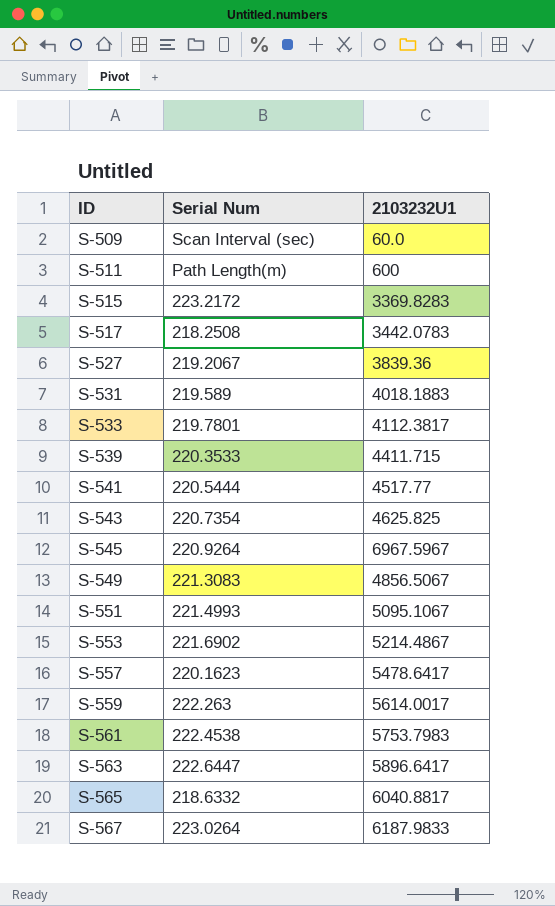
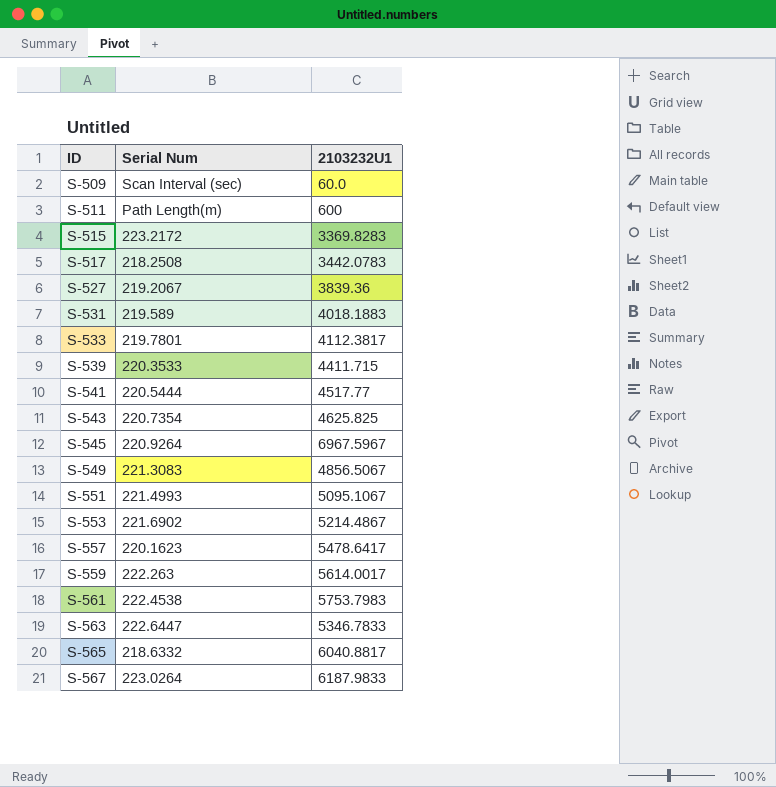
S-563 | 2103232U1: 5896.6417 -> 5346.7833

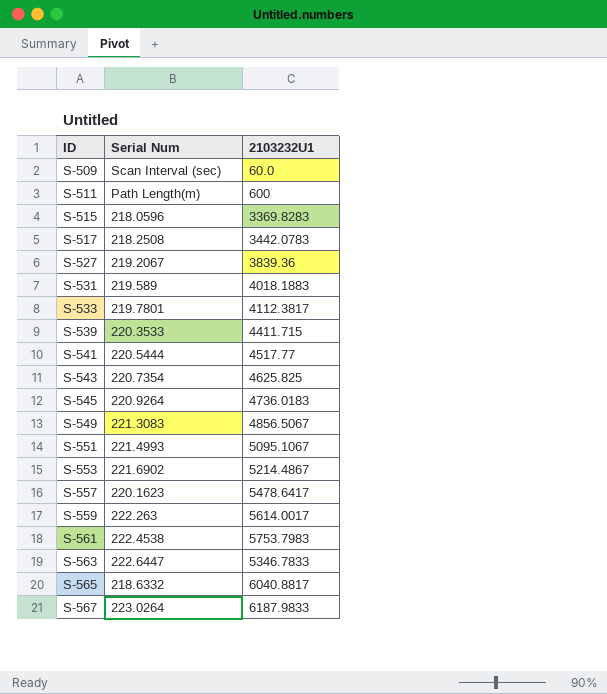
S-515 | Serial Num: 223.2172 -> 218.0596
S-545 | 2103232U1: 6967.5967 -> 4736.0183

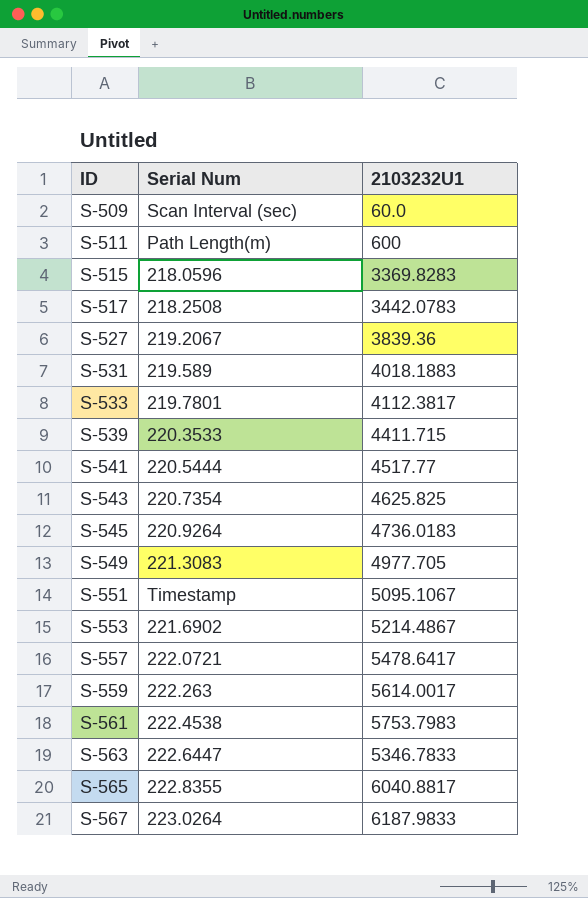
S-549 | 2103232U1: 4856.5067 -> 4977.705
S-551 | Serial Num: 221.4993 -> Timestamp
S-557 | Serial Num: 220.1623 -> 222.0721
S-565 | Serial Num: 218.6332 -> 222.8355

